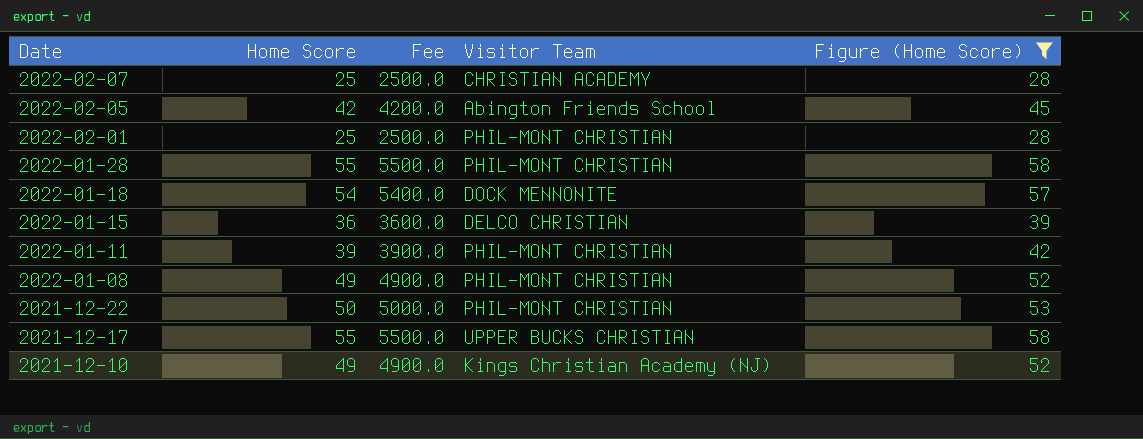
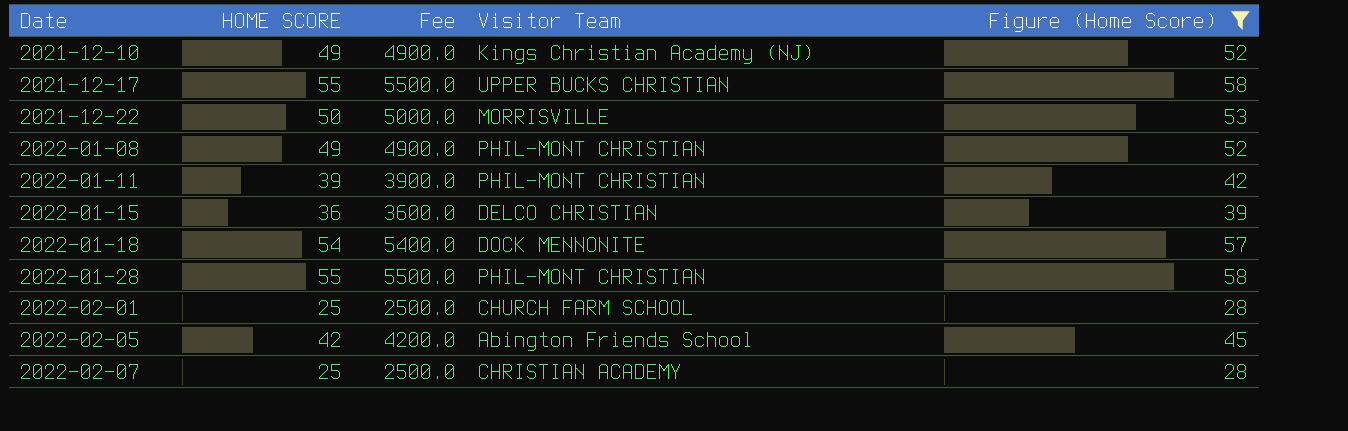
row order: Date descending -> Date ascending
column name: Home Score -> HOME SCORE
2021-12-22 | Visitor Team: PHIL-MONT CHRISTIAN -> MORRISVILLE
2022-02-01 | Visitor Team: PHIL-MONT CHRISTIAN -> CHURCH FARM SCHOOL

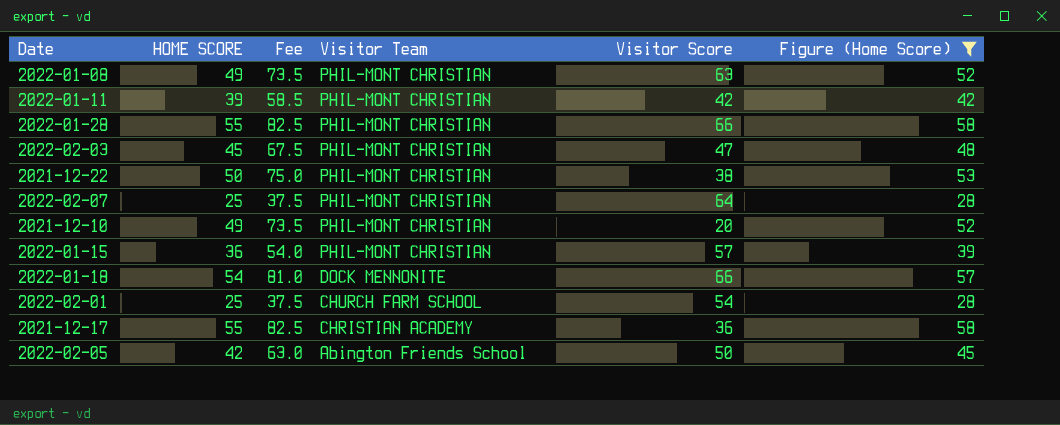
row order: Date ascending -> Visitor Team descending
column Fee | formula: [HOME SCORE] * 100 -> [HOME SCORE] * 1.5
column Visitor Score | position: none -> 5
row 2022-02-03: none -> 45 | 67.5 | PHIL-MONT CHRISTIAN | 47 | 48
2021-12-22 | Visitor Team: MORRISVILLE -> PHIL-MONT CHRISTIAN
2022-02-07 | Visitor Team: CHRISTIAN ACADEMY -> PHIL-MONT CHRISTIAN
2021-12-10 | Visitor Team: Kings Christian Academy (NJ) -> PHIL-MONT CHRISTIAN
2022-01-15 | Visitor Team: DELCO CHRISTIAN -> PHIL-MONT CHRISTIAN
2021-12-17 | Visitor Team: UPPER BUCKS CHRISTIAN -> CHRISTIAN ACADEMY

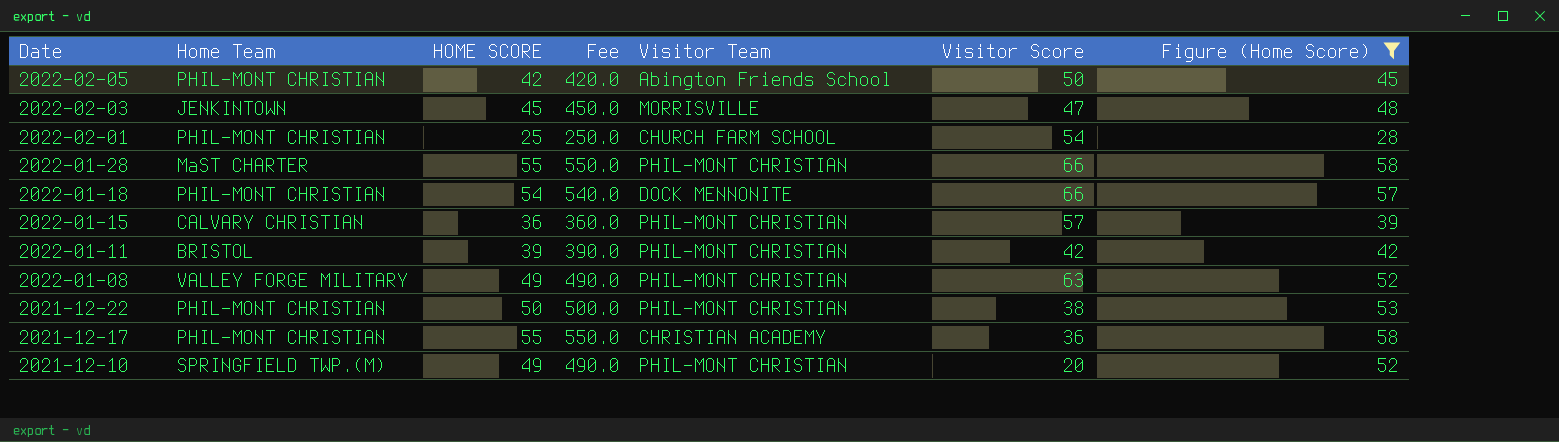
row order: Visitor Team descending -> Date descending
column Home Team | position: none -> 2
column Fee | formula: [HOME SCORE] * 1.5 -> [HOME SCORE] * 10
row 2022-02-07: 25 | 37.5 | PHIL-MONT CHRISTIAN | 64 | 28 -> none
2022-02-03 | Visitor Team: PHIL-MONT CHRISTIAN -> MORRISVILLE

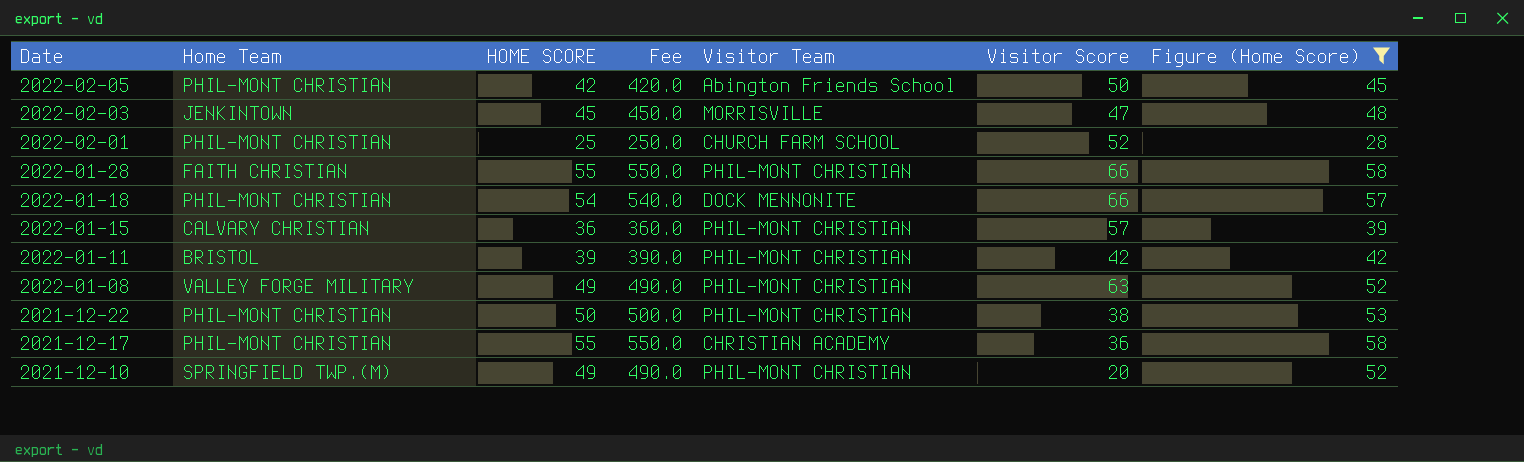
2022-02-01 | Visitor Score: 54 -> 52
2022-01-28 | Home Team: MaST CHARTER -> FAITH CHRISTIAN

